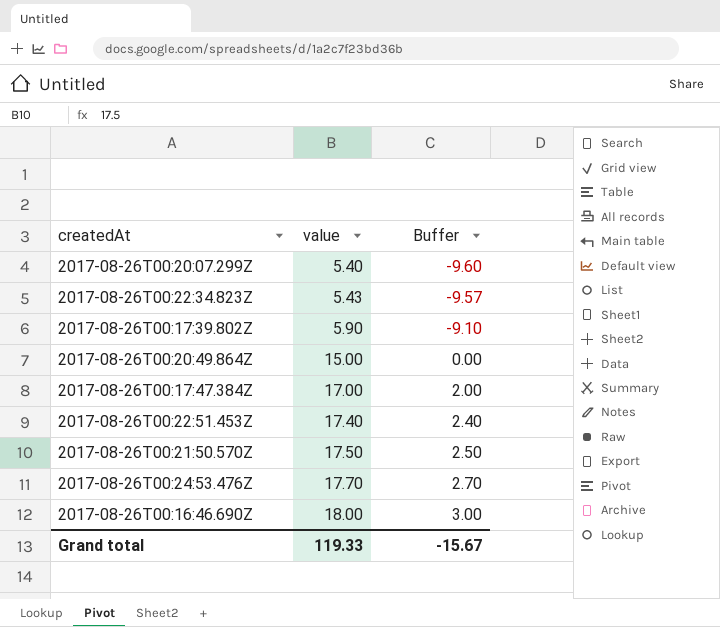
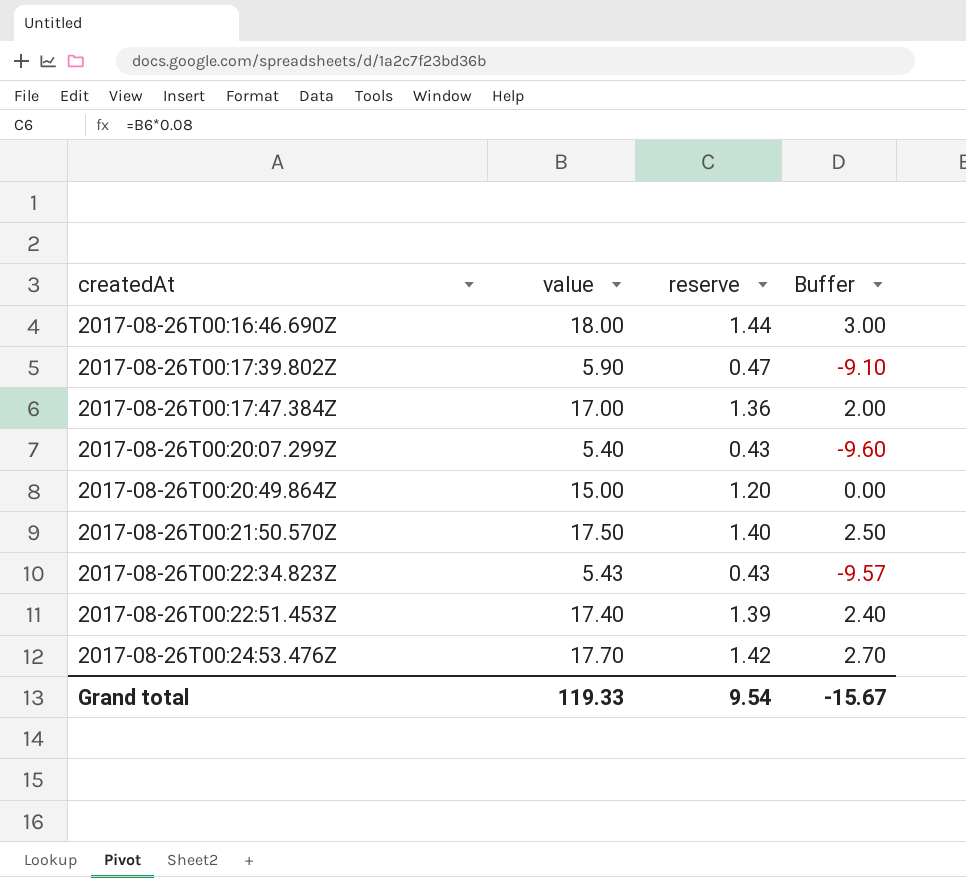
row order: value ascending -> createdAt ascending
column reserve | formula: none -> [value] * 0.08

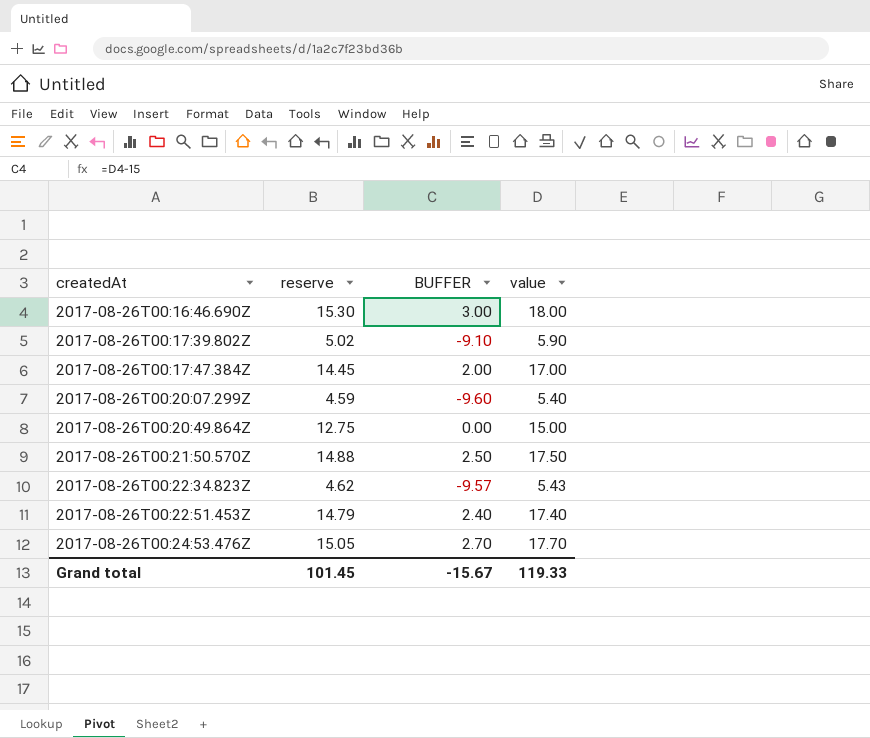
column reserve | formula: [value] * 0.08 -> [value] * 0.85
column name: Buffer -> BUFFER
column value | position: 2 -> 4
Grand total | reserve: 9.54 -> 101.45

